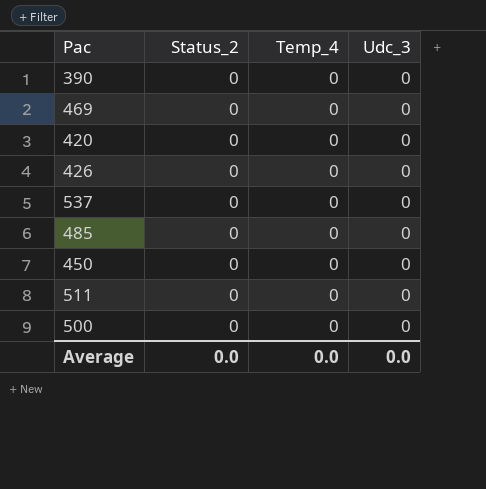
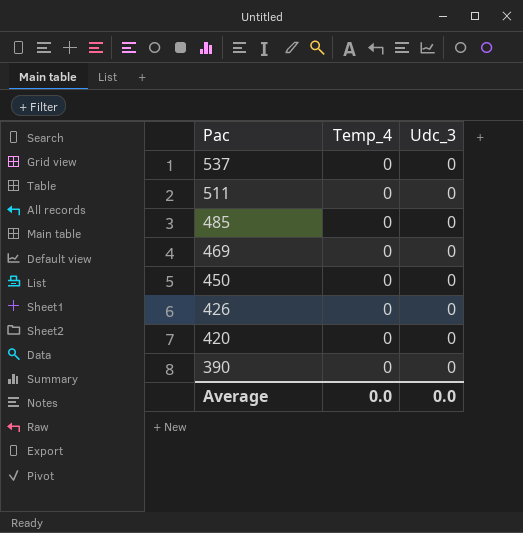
row order: none -> Pac descending
column Status_2 | position: 2 -> none
row 500: 0 | 0 | 0 -> none

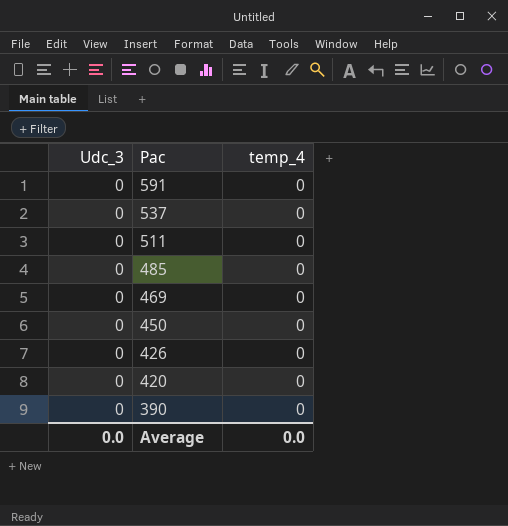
column Udc_3 | position: 3 -> 1
column name: Temp_4 -> temp_4
row 591: none -> 0 | 0

